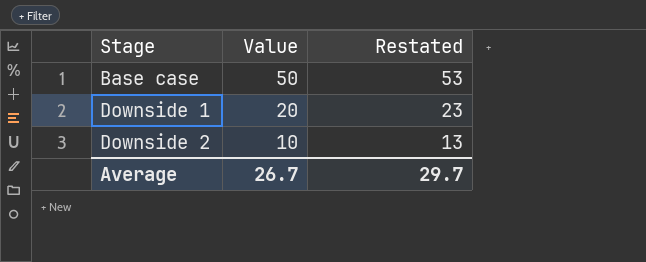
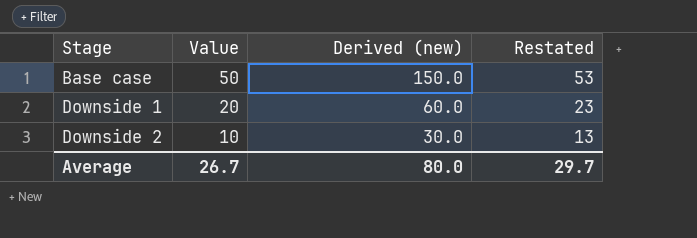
column Derived (new) | formula: none -> [Value] * 3

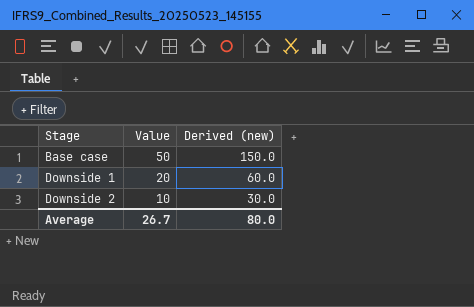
column Restated | formula: [Value] + 3 -> none

